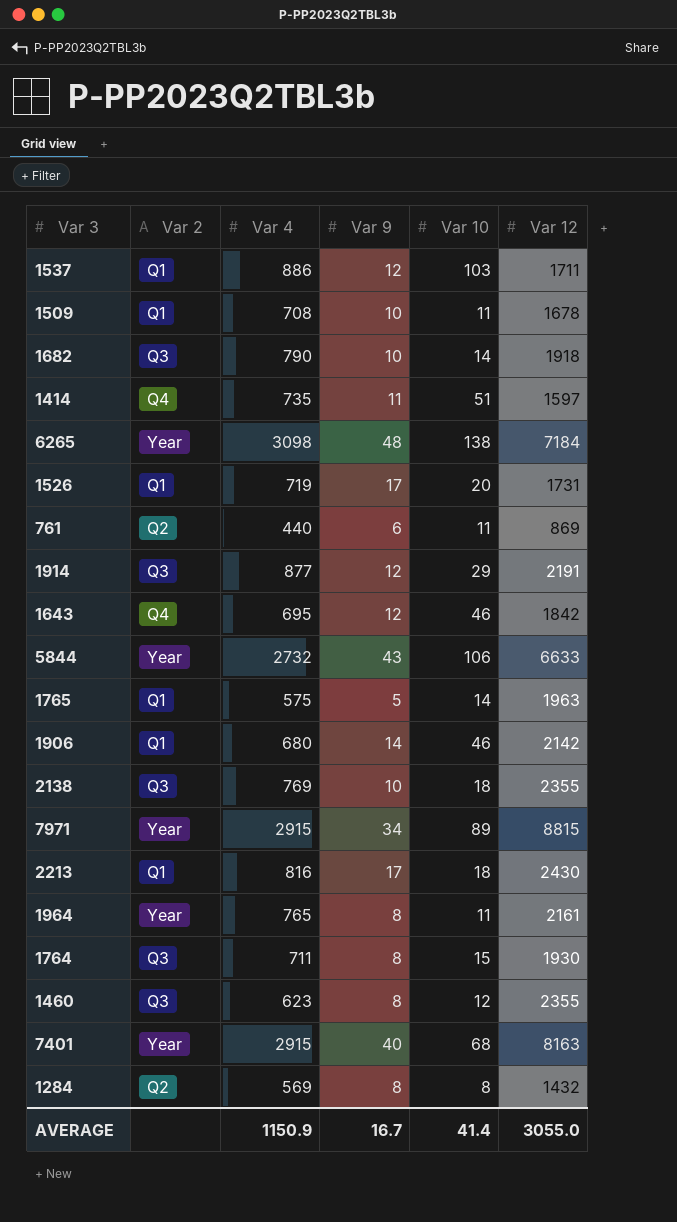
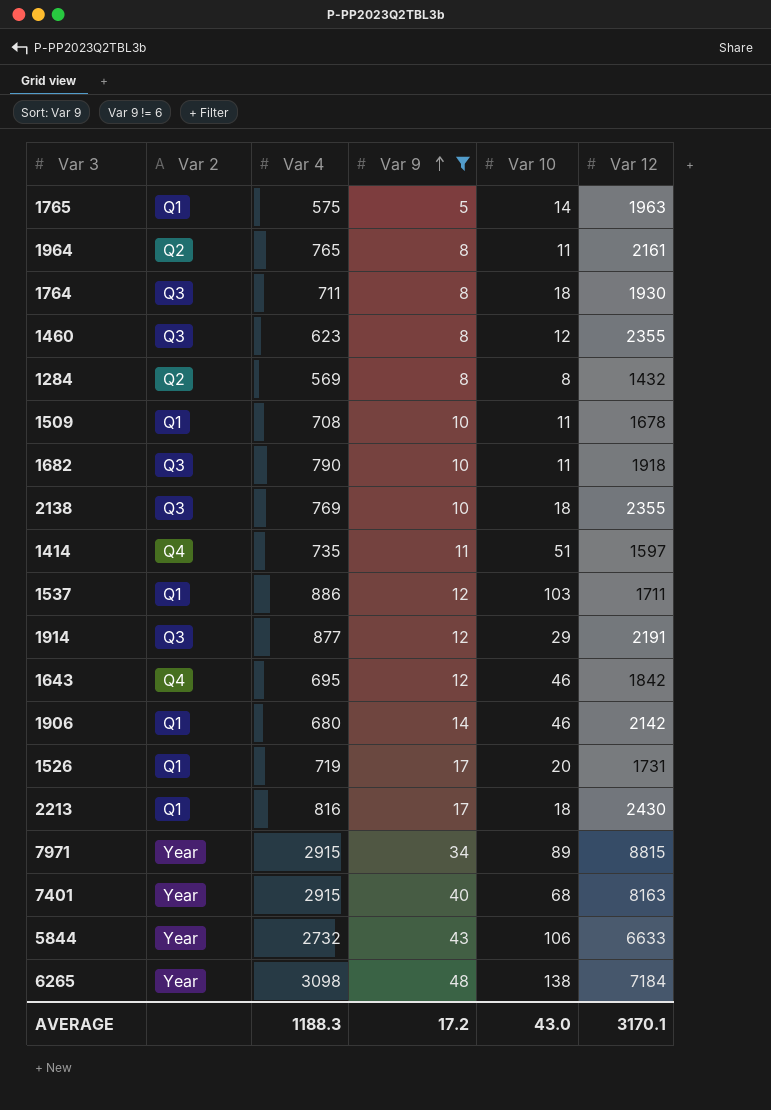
filter: none -> Var 9 != 6
row order: none -> Var 9 ascending
1964 | Var 2: Year -> Q2
1764 | Var 10: 15 -> 18
1682 | Var 10: 14 -> 11
AVERAGE | Var 4: 1150.9 -> 1188.3
AVERAGE | Var 9: 16.7 -> 17.2
AVERAGE | Var 10: 41.4 -> 43.0
AVERAGE | Var 12: 3055.0 -> 3170.1

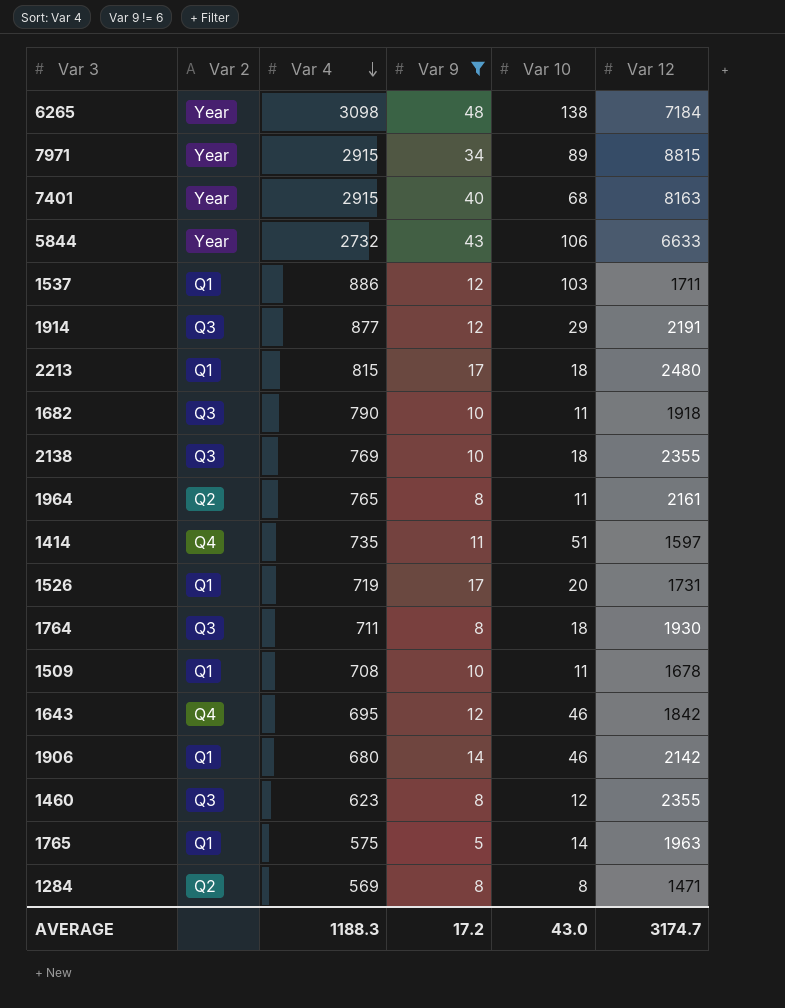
row order: Var 9 ascending -> Var 4 descending
2213 | Var 4: 816 -> 815
2213 | Var 12: 2430 -> 2480
1284 | Var 12: 1432 -> 1471
AVERAGE | Var 12: 3170.1 -> 3174.7

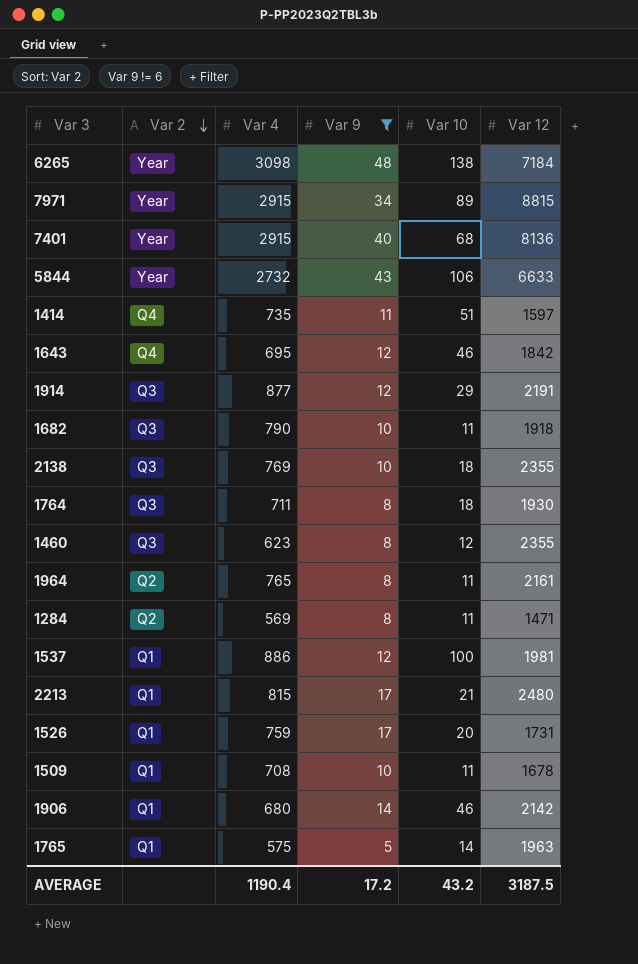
row order: Var 4 descending -> Var 2 descending
7401 | Var 12: 8163 -> 8136
1284 | Var 10: 8 -> 11
1537 | Var 10: 103 -> 100
1537 | Var 12: 1711 -> 1981
2213 | Var 10: 18 -> 21
1526 | Var 4: 719 -> 759
AVERAGE | Var 4: 1188.3 -> 1190.4
AVERAGE | Var 10: 43.0 -> 43.2
AVERAGE | Var 12: 3174.7 -> 3187.5

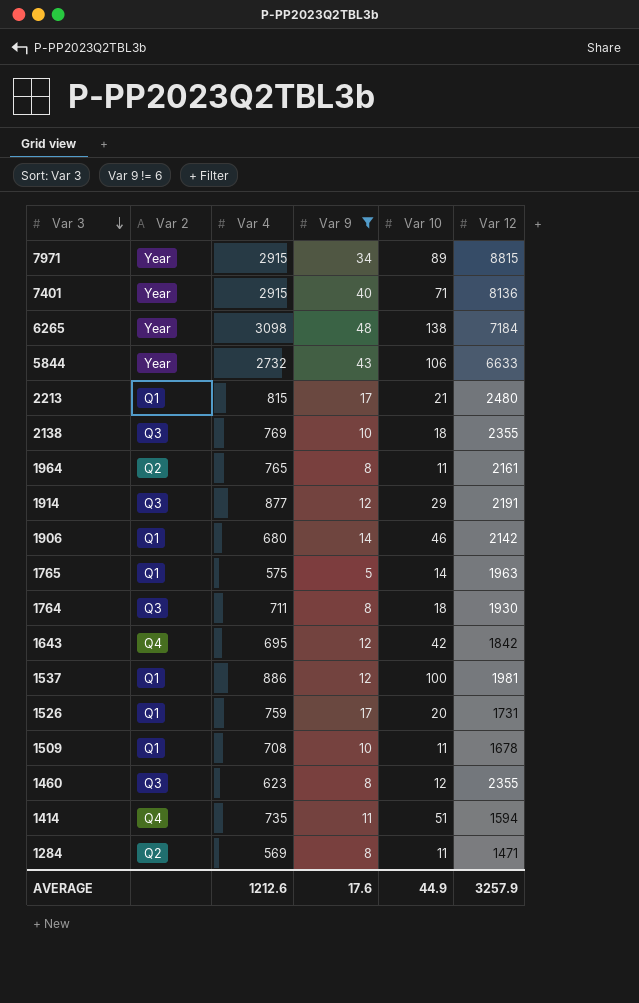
row order: Var 2 descending -> Var 3 descending
row 1682: Q3 | 790 | 10 | 11 | 1918 -> none
7401 | Var 10: 68 -> 71
1643 | Var 10: 46 -> 42
1414 | Var 12: 1597 -> 1594
AVERAGE | Var 4: 1190.4 -> 1212.6
AVERAGE | Var 9: 17.2 -> 17.6
AVERAGE | Var 10: 43.2 -> 44.9
AVERAGE | Var 12: 3187.5 -> 3257.9

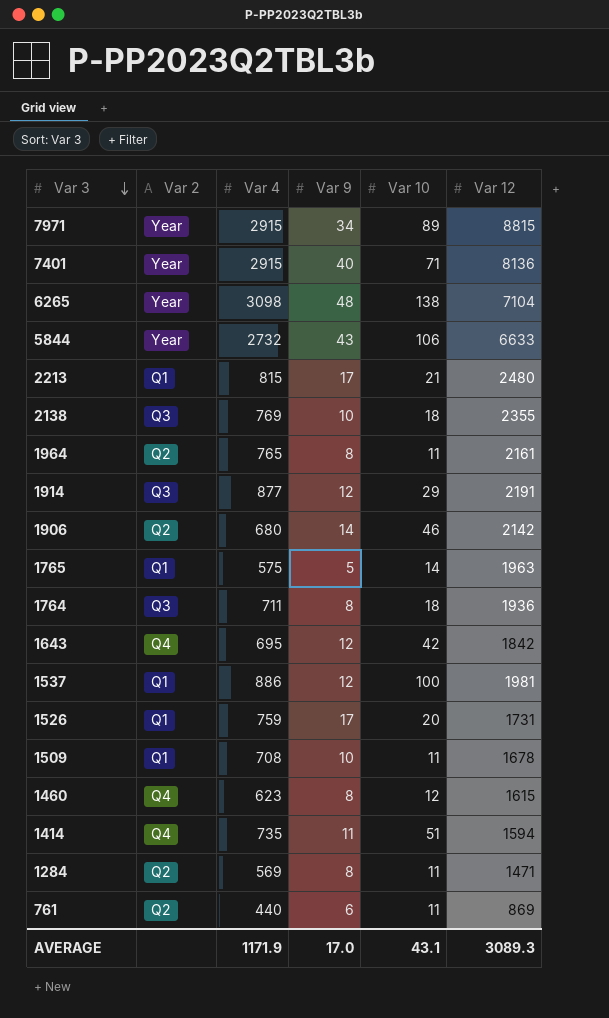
filter: Var 9 != 6 -> none
6265 | Var 12: 7184 -> 7104
1906 | Var 2: Q1 -> Q2
1764 | Var 12: 1930 -> 1936
1460 | Var 2: Q3 -> Q4
1460 | Var 12: 2355 -> 1615
AVERAGE | Var 4: 1212.6 -> 1171.9
AVERAGE | Var 9: 17.6 -> 17.0
AVERAGE | Var 10: 44.9 -> 43.1
AVERAGE | Var 12: 3257.9 -> 3089.3

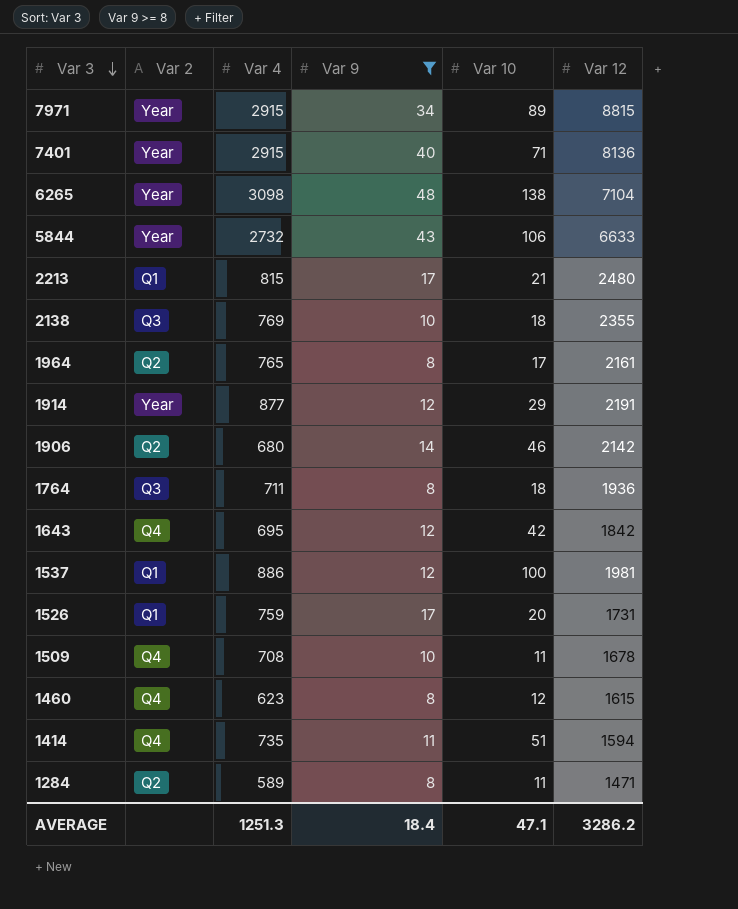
filter: none -> Var 9 >= 8
1964 | Var 10: 11 -> 17
1914 | Var 2: Q3 -> Year
1509 | Var 2: Q1 -> Q4
1284 | Var 4: 569 -> 589
AVERAGE | Var 4: 1171.9 -> 1251.3
AVERAGE | Var 9: 17.0 -> 18.4
AVERAGE | Var 10: 43.1 -> 47.1
AVERAGE | Var 12: 3089.3 -> 3286.2

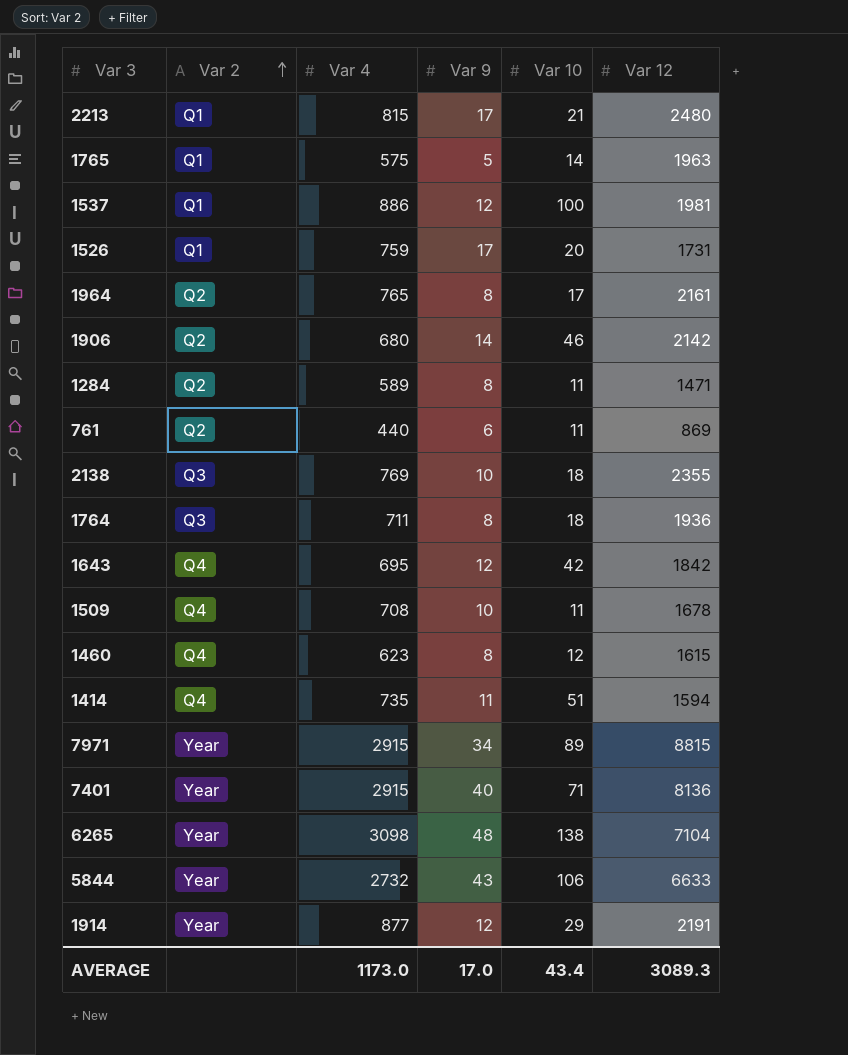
filter: Var 9 >= 8 -> none
row order: Var 3 descending -> Var 2 ascending
AVERAGE | Var 4: 1251.3 -> 1173.0
AVERAGE | Var 9: 18.4 -> 17.0
AVERAGE | Var 10: 47.1 -> 43.4
AVERAGE | Var 12: 3286.2 -> 3089.3

